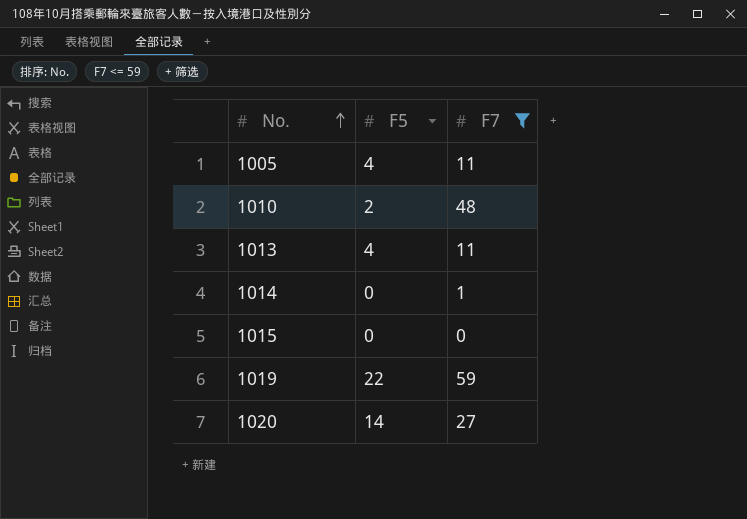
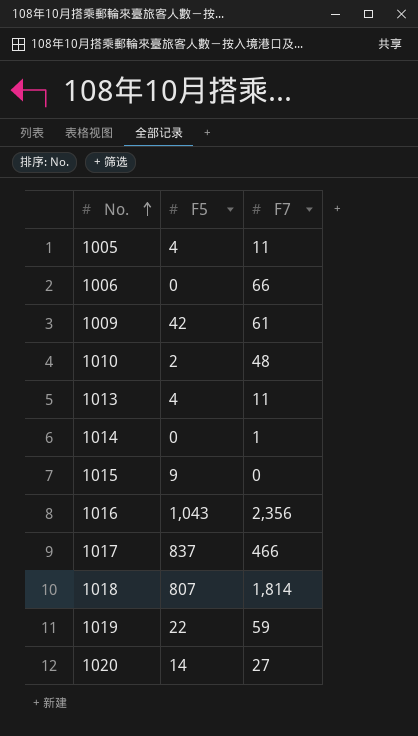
filter: F7 <= 59 -> none
1015 | F5: 0 -> 9

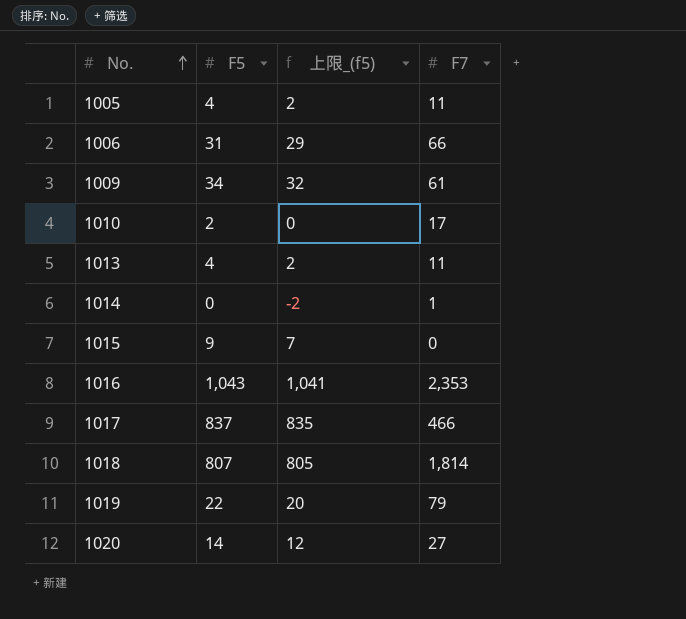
column 上限_(f5) | formula: none -> [F5] - 2
1006 | F5: 0 -> 31
1009 | F5: 42 -> 34
1010 | F7: 48 -> 17
1016 | F7: 2,356 -> 2,353
1019 | F7: 59 -> 79

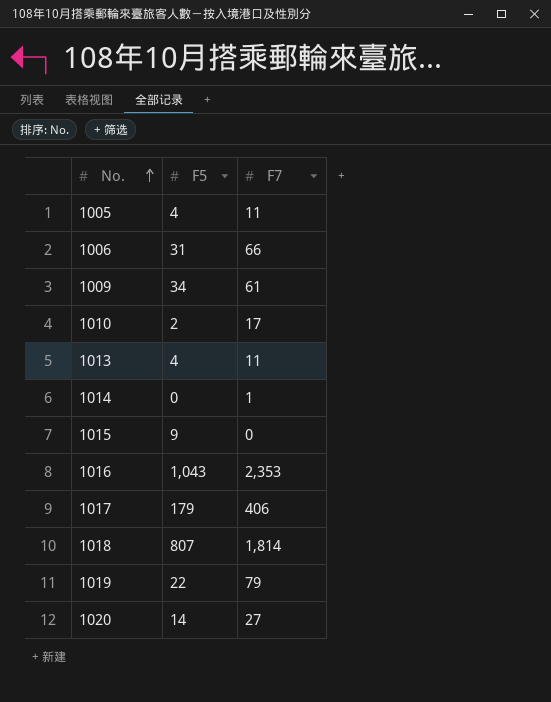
column 上限_(f5) | formula: [F5] - 2 -> none
1017 | F5: 837 -> 179
1017 | F7: 466 -> 406

